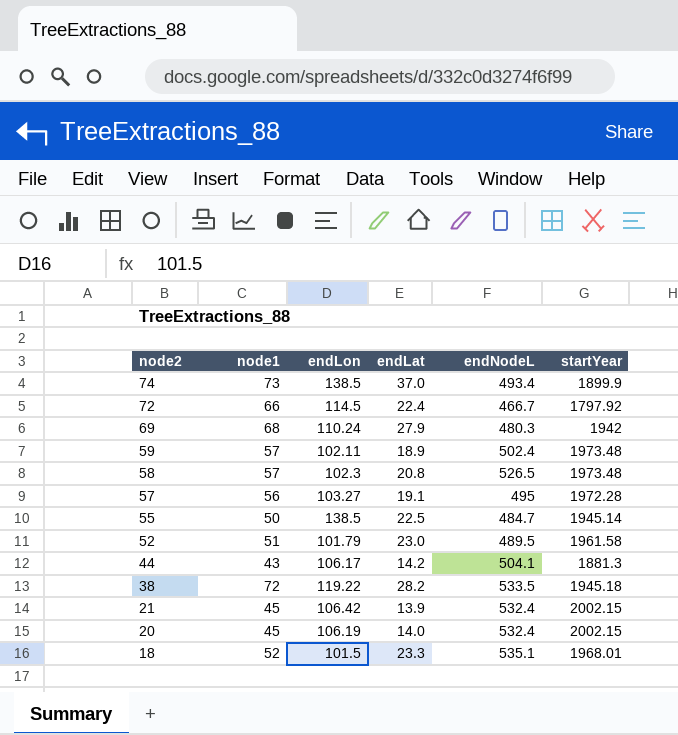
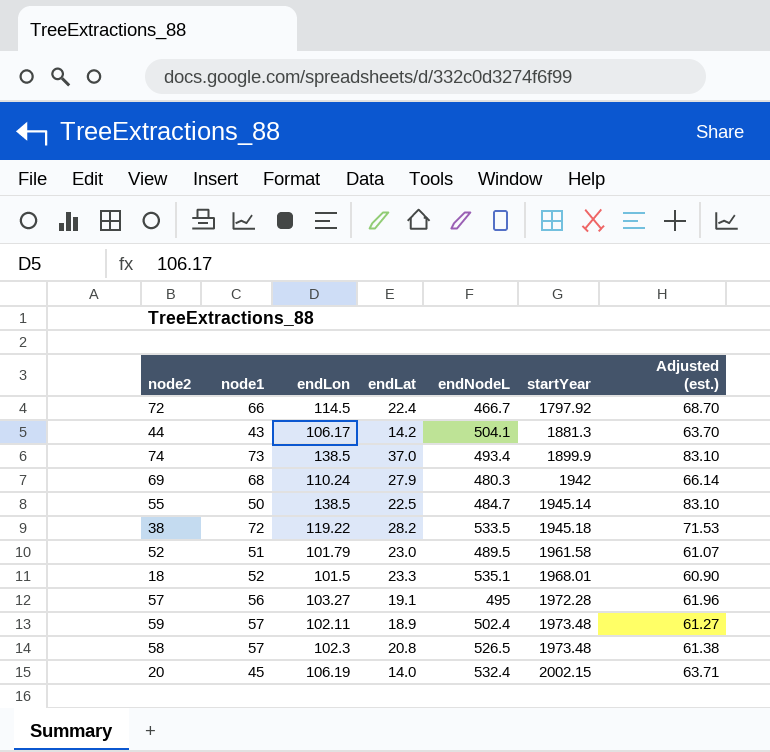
row order: node2 descending -> startYear ascending
column Adjusted (est.) | formula: none -> [endLon] * 0.6
row 21: 45 | 106.42 | 13.9 | 532.4 | 2002.15 -> none

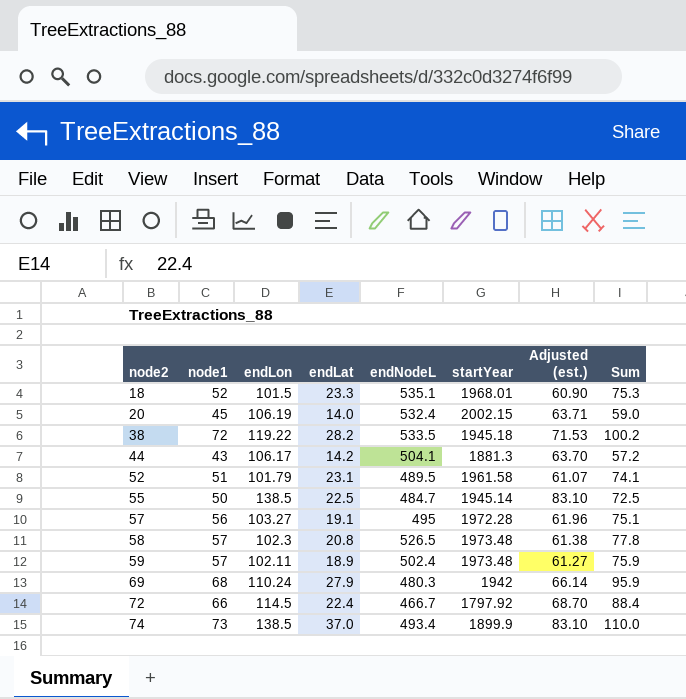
row order: startYear ascending -> node2 ascending
column Sum | formula: none -> [node1] + [endLat]
52 | endLat: 23.0 -> 23.1

